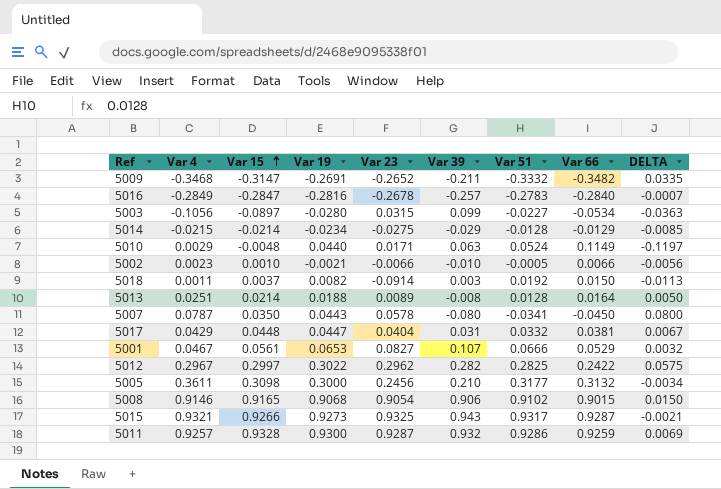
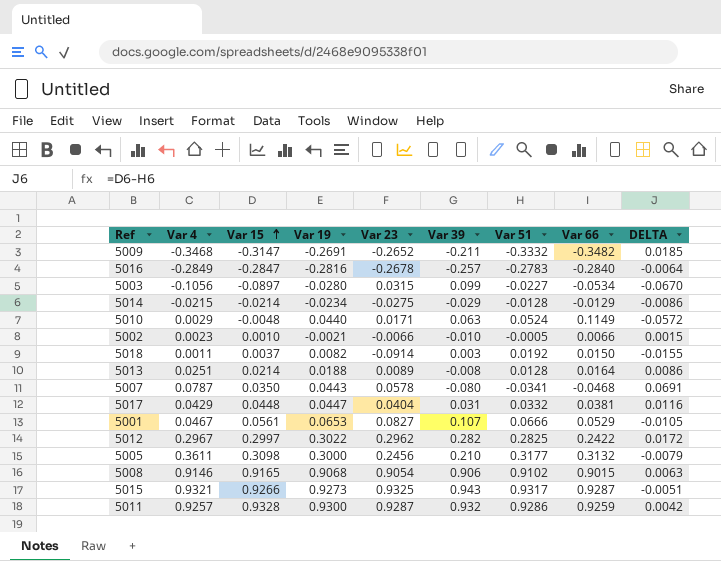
column DELTA | formula: [Var 15] - [Var 66] -> [Var 15] - [Var 51]
5007 | Var 66: -0.0450 -> -0.0468

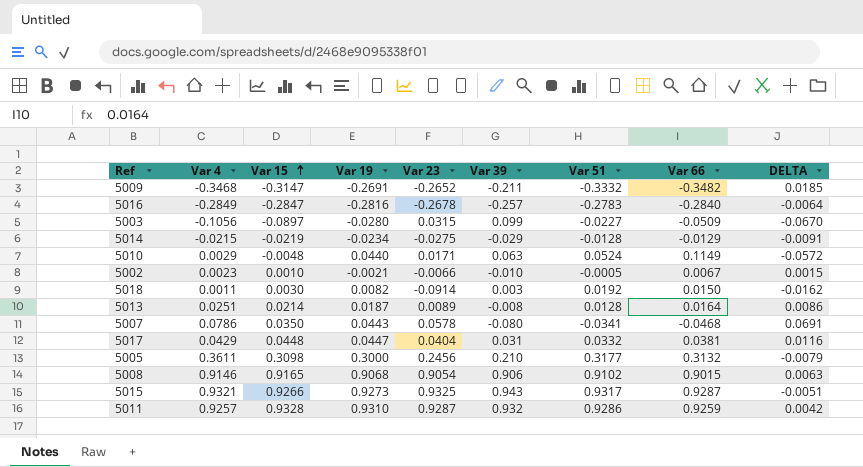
row 5001: 0.0467 | 0.0561 | 0.0653 | 0.0827 | 0.107 | 0.0666 | 0.0529 | -0.0105 -> none
row 5012: 0.2967 | 0.2997 | 0.3022 | 0.2962 | 0.282 | 0.2825 | 0.2422 | 0.0172 -> none
5003 | Var 66: -0.0534 -> -0.0509
5014 | Var 15: -0.0214 -> -0.0219
5014 | DELTA: -0.0086 -> -0.0091
5002 | Var 66: 0.0066 -> 0.0067
5018 | Var 15: 0.0037 -> 0.0030
5018 | DELTA: -0.0155 -> -0.0162
5013 | Var 19: 0.0188 -> 0.0187
5007 | Var 4: 0.0787 -> 0.0786
5011 | Var 19: 0.9300 -> 0.9310

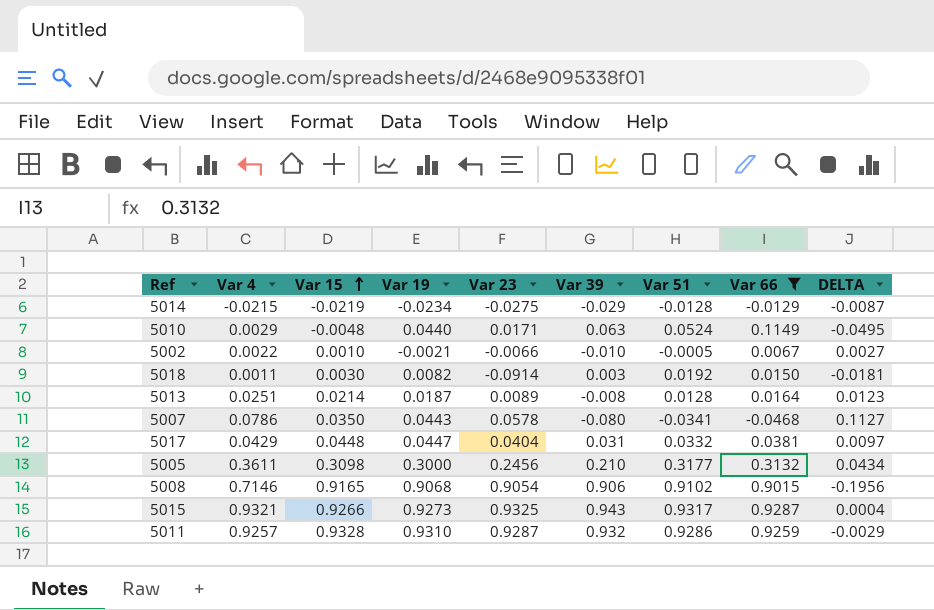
filter: none -> Var 66 >= -0.0468
column DELTA | formula: [Var 15] - [Var 51] -> [Var 4] - [Var 51]
5002 | Var 4: 0.0023 -> 0.0022
5008 | Var 4: 0.9146 -> 0.7146

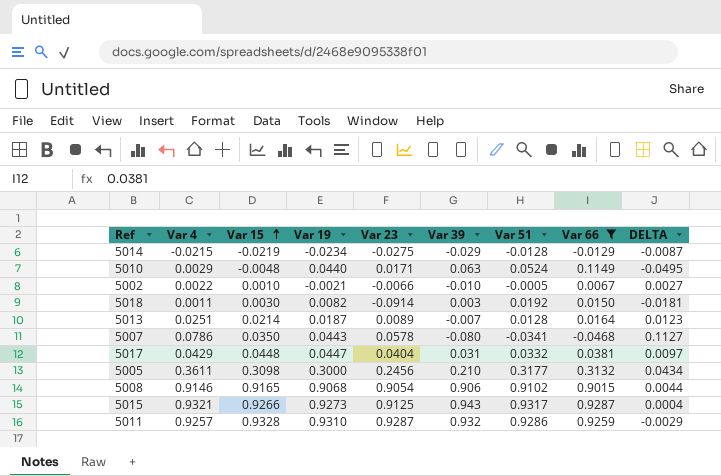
5013 | Var 39: -0.008 -> -0.007
5008 | Var 4: 0.7146 -> 0.9146
5008 | DELTA: -0.1956 -> 0.0044
5015 | Var 23: 0.9325 -> 0.9125

